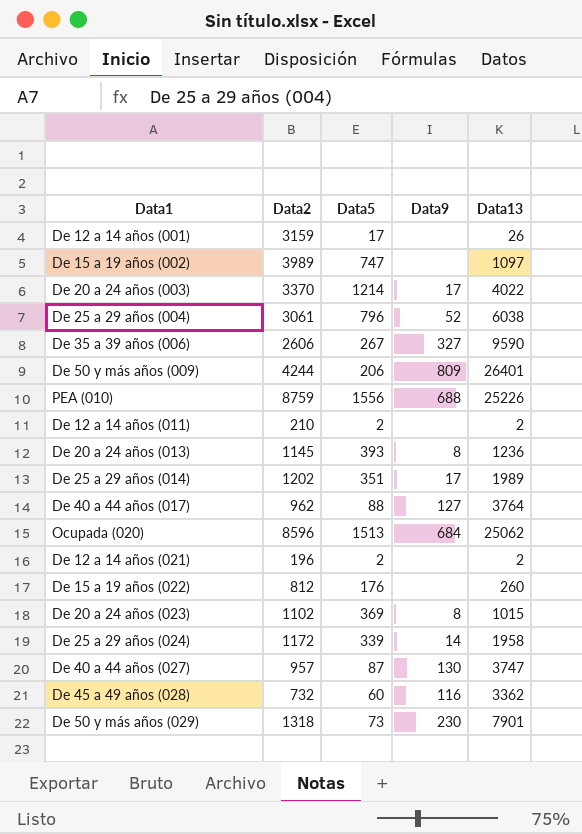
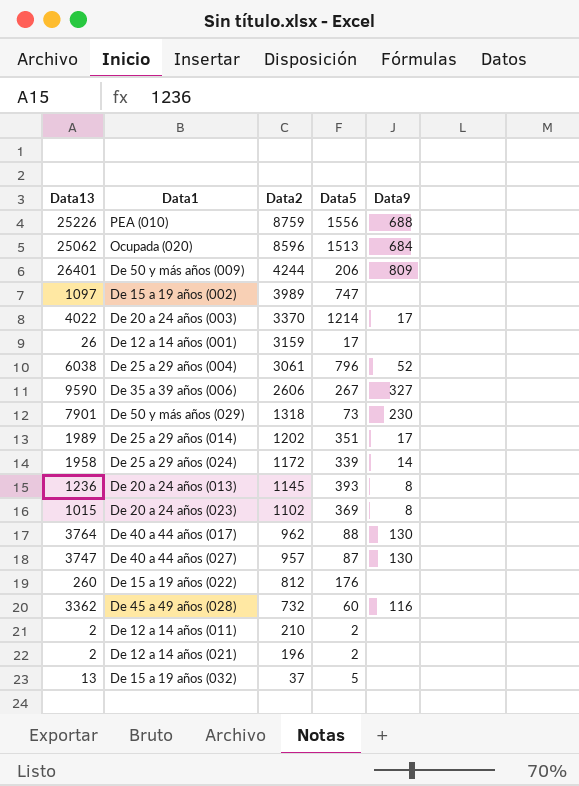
row order: none -> Data2 descending
column Data13 | position: 5 -> 1
De 40 a 44 años (017) | Data9: 127 -> 130
row De 15 a 19 años (032): none -> 13 | 37 | 5 | none

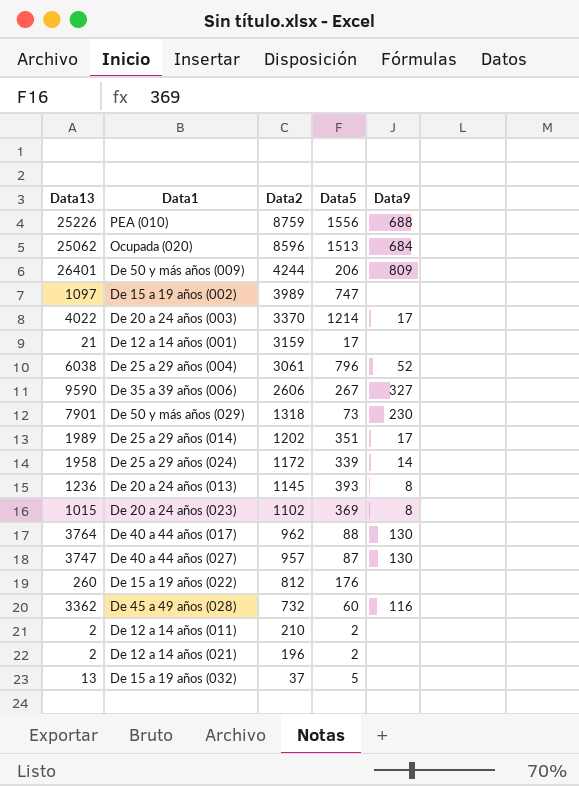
De 12 a 14 años (001) | Data13: 26 -> 21

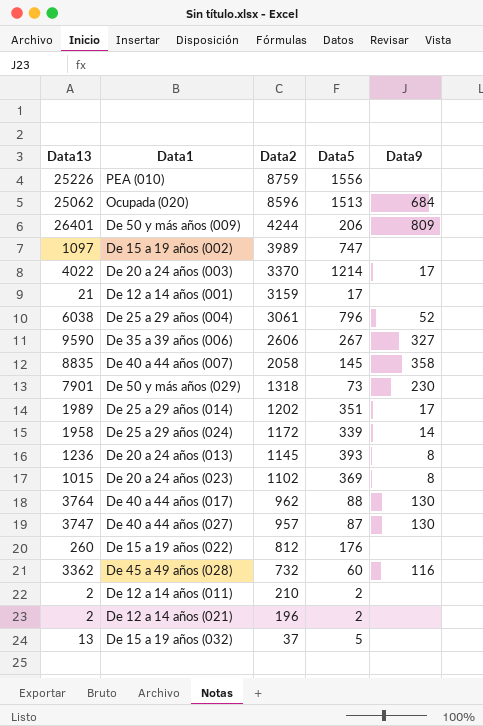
PEA (010) | Data9: 688 -> none
row De 40 a 44 años (007): none -> 8835 | 2058 | 145 | 358

